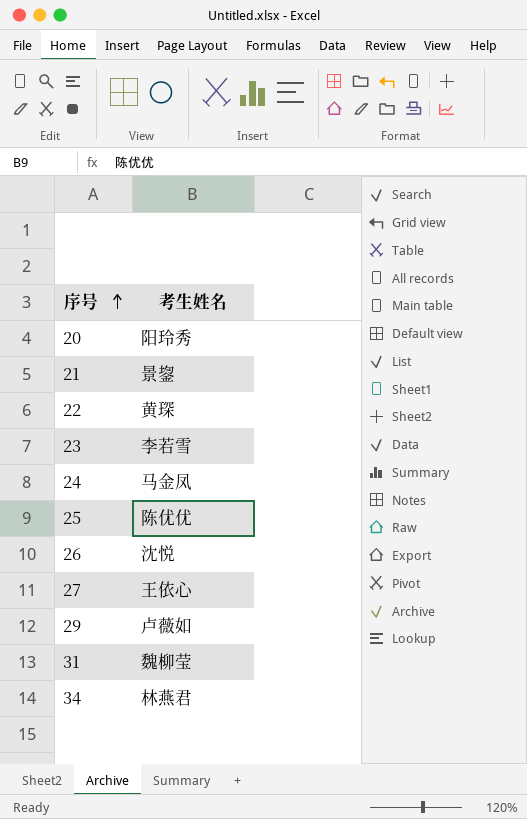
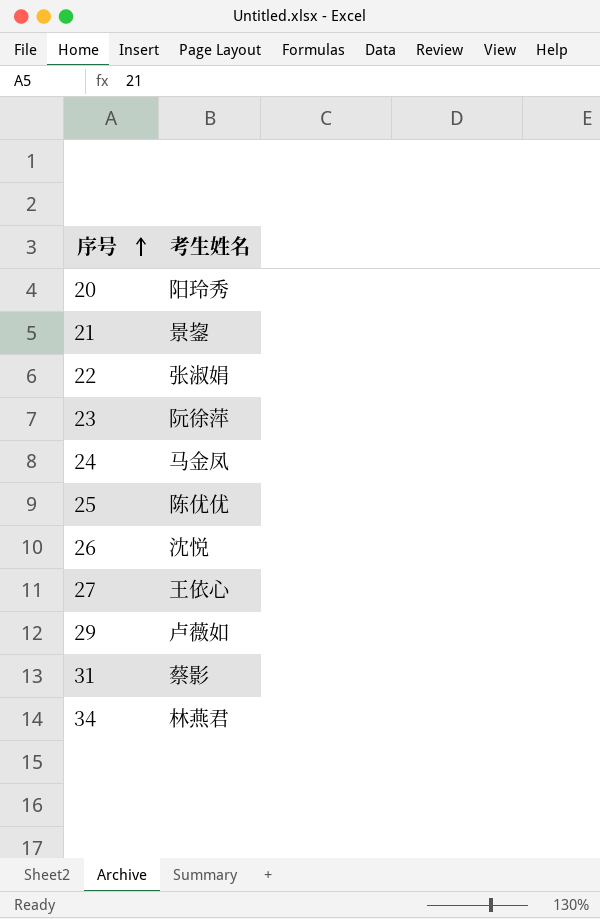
22 | 考生姓名: 黄琛 -> 张淑娟
23 | 考生姓名: 李若雪 -> 阮徐萍
31 | 考生姓名: 魏柳莹 -> 蔡影

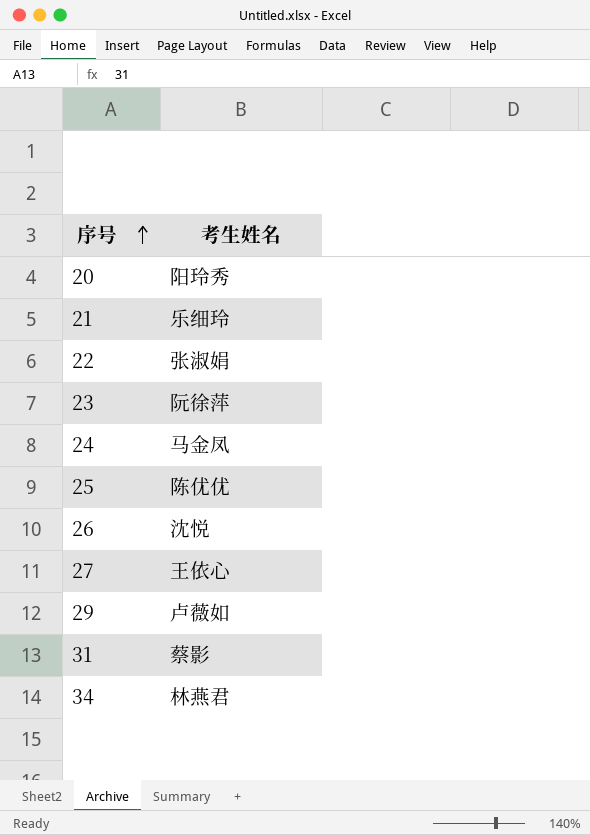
21 | 考生姓名: 景鋆 -> 乐细玲

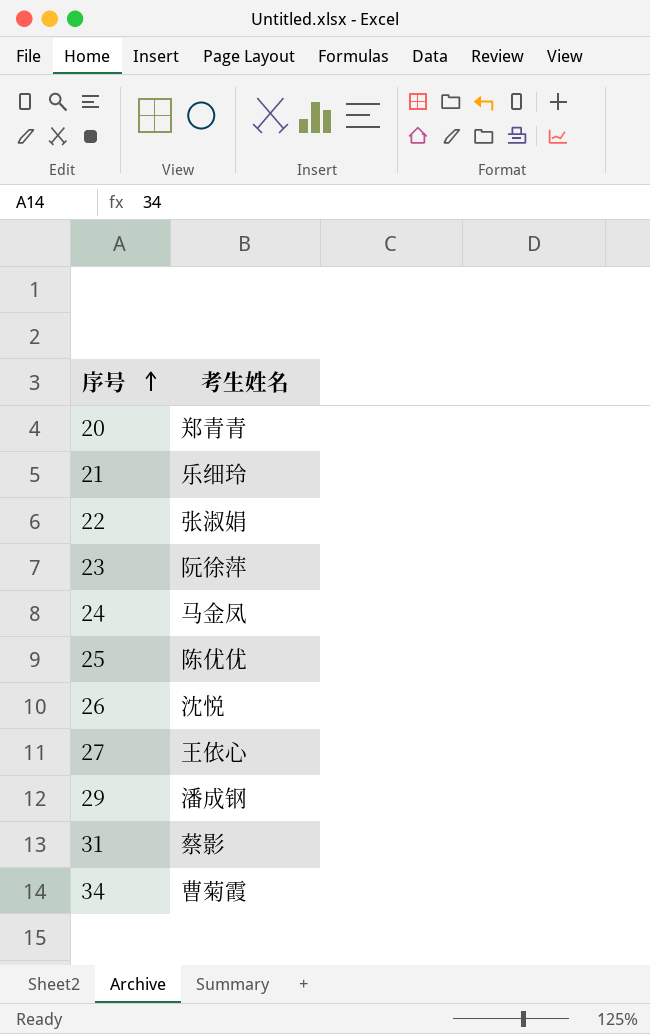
20 | 考生姓名: 阳玲秀 -> 郑青青
29 | 考生姓名: 卢薇如 -> 潘成钢
34 | 考生姓名: 林燕君 -> 曹菊霞

